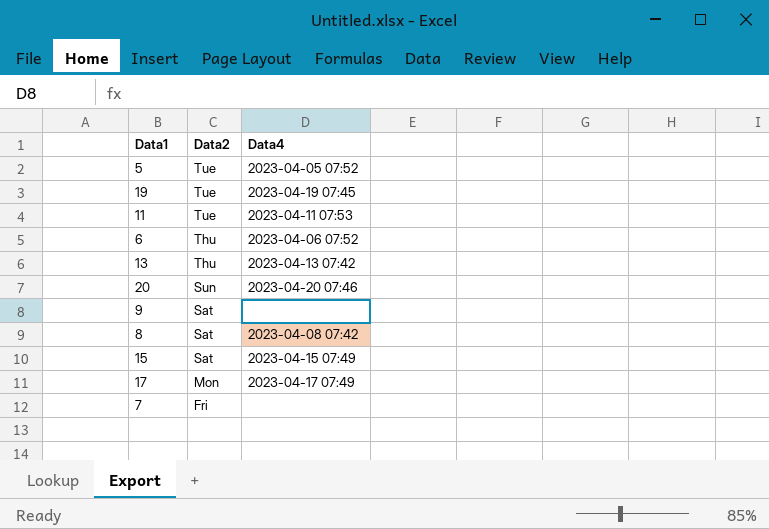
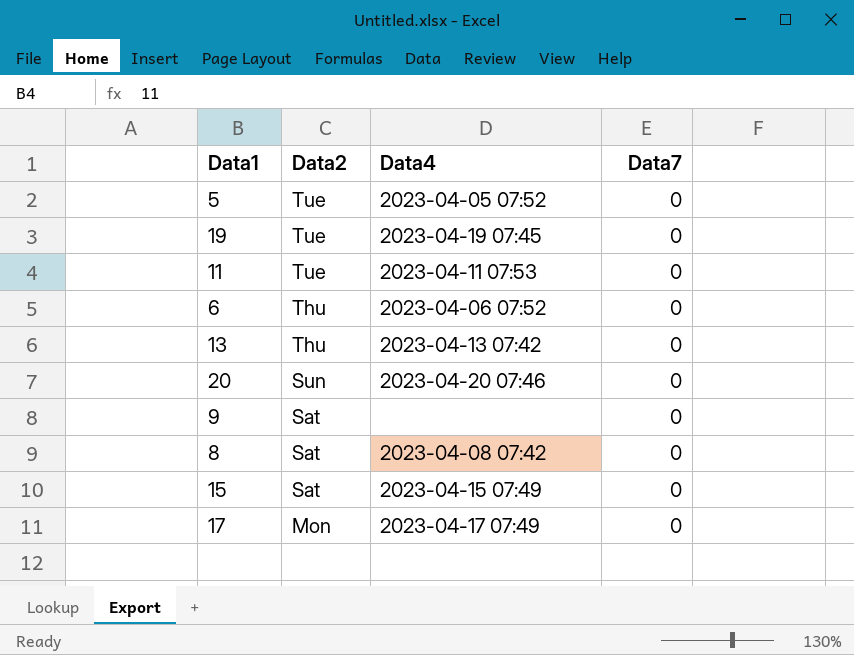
column Data7 | position: none -> 4
row 7: Fri | none -> none

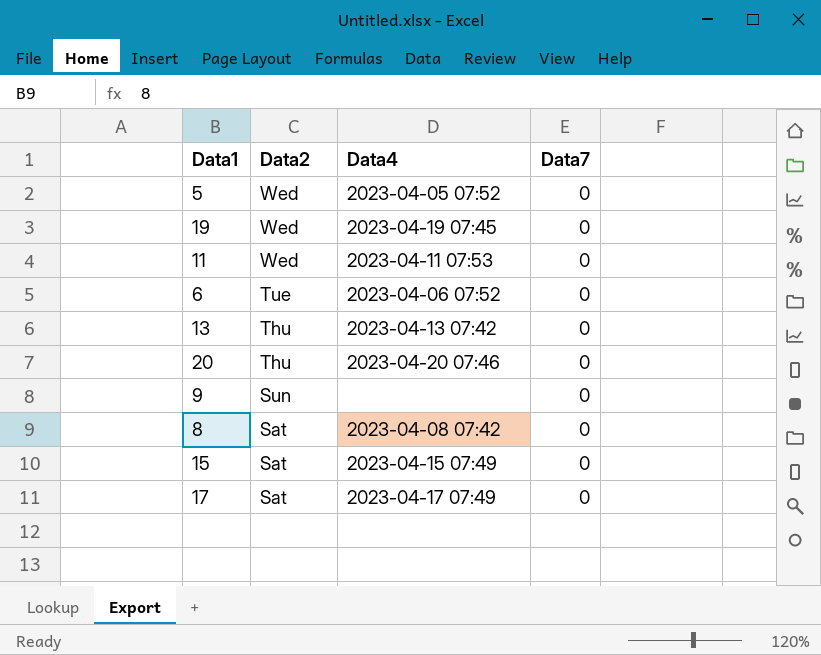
5 | Data2: Tue -> Wed
19 | Data2: Tue -> Wed
11 | Data2: Tue -> Wed
6 | Data2: Thu -> Tue
20 | Data2: Sun -> Thu
9 | Data2: Sat -> Sun
17 | Data2: Mon -> Sat

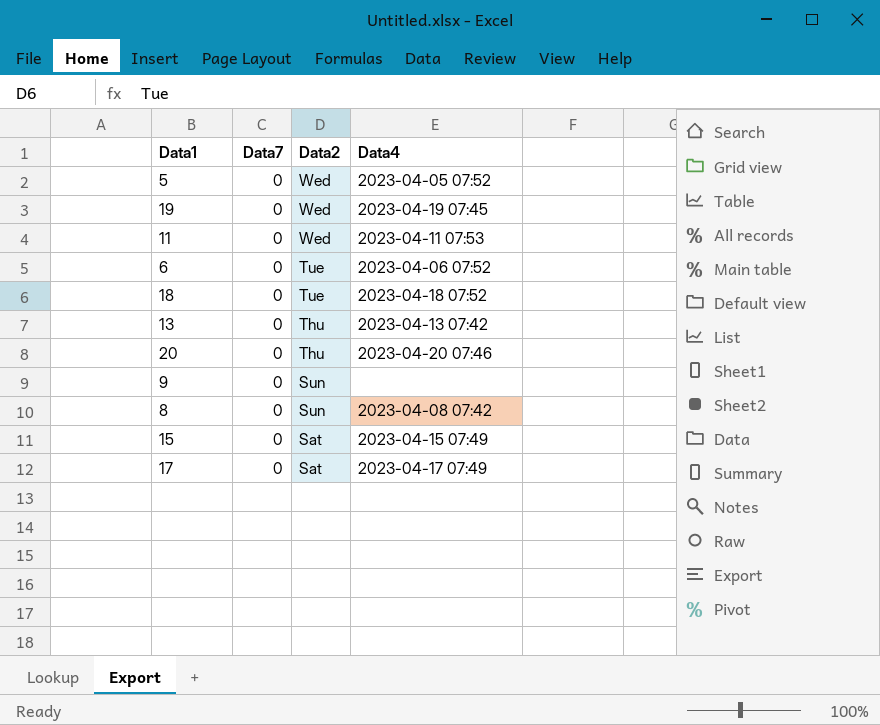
column Data7 | position: 4 -> 2
row 18: none -> 0 | Tue | 2023-04-18 07:52
8 | Data2: Sat -> Sun

